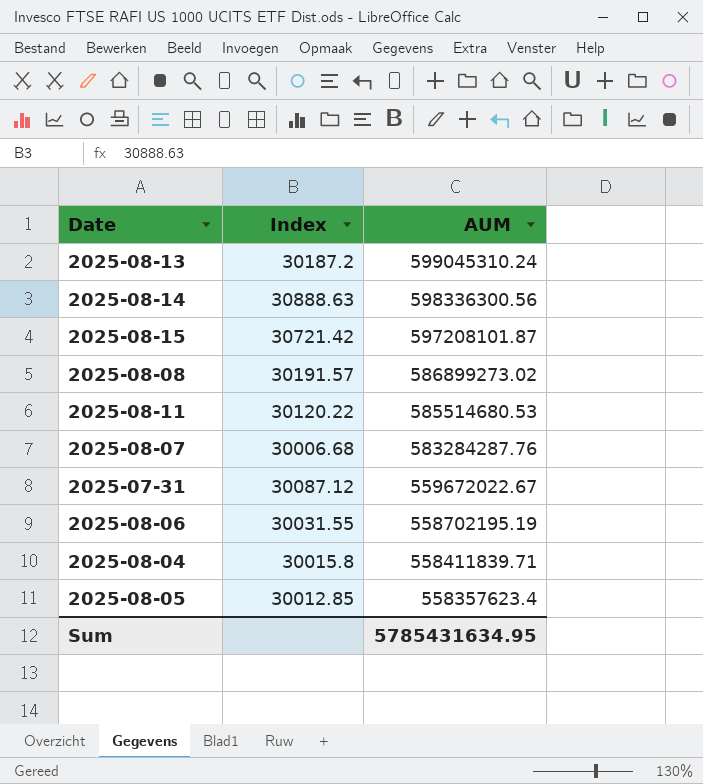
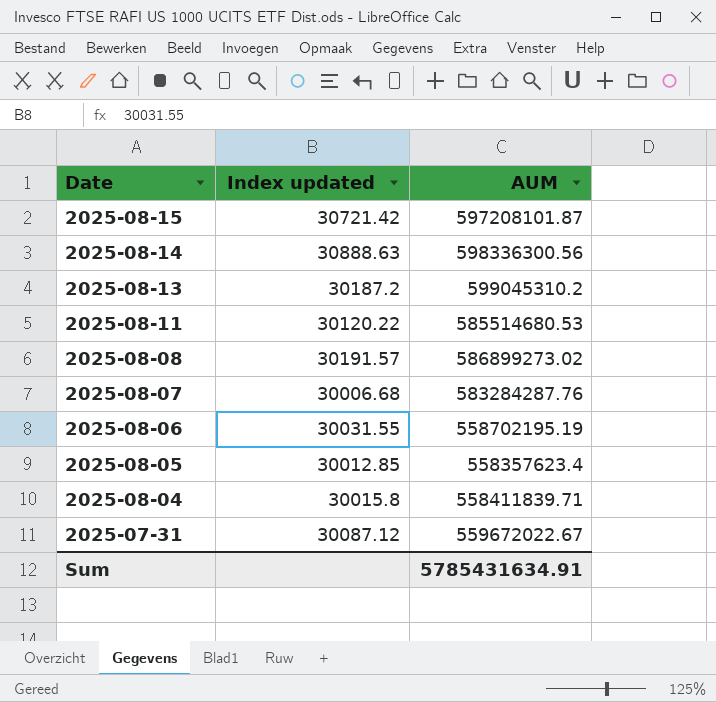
row order: AUM descending -> Date descending
column name: Index -> Index updated
2025-08-13 | AUM: 599045310.24 -> 599045310.2
Sum | AUM: 5785431634.95 -> 5785431634.91

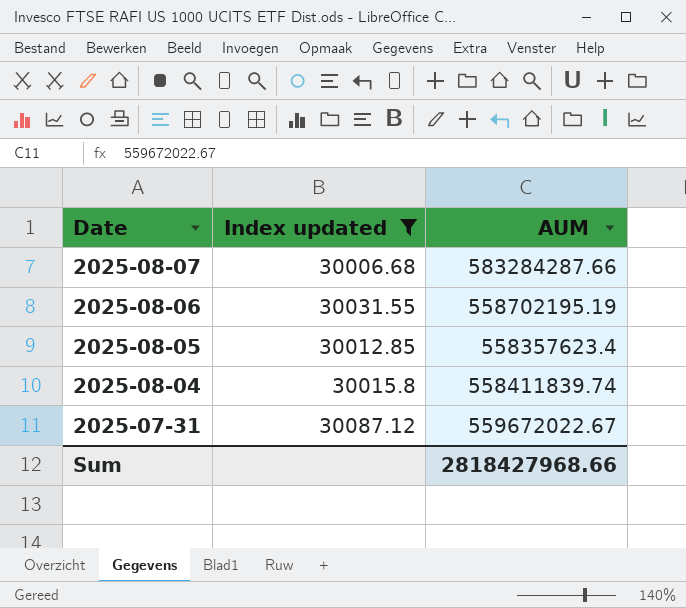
filter: none -> Index updated <= 30087.12
2025-08-07 | AUM: 583284287.76 -> 583284287.66
2025-08-04 | AUM: 558411839.71 -> 558411839.74
Sum | AUM: 5785431634.91 -> 2818427968.66

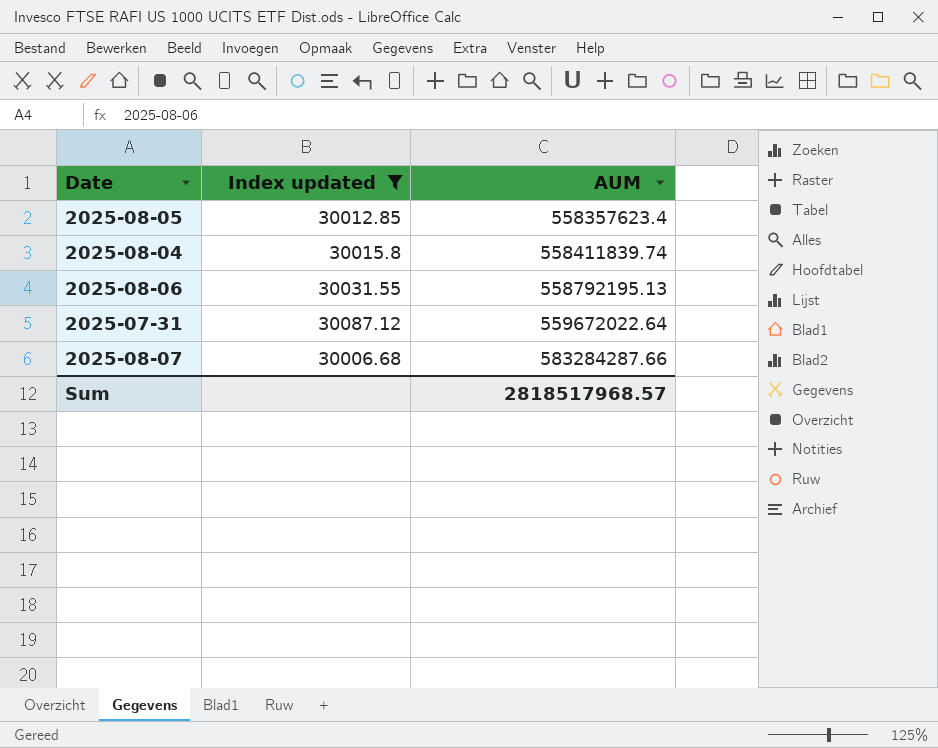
row order: Date descending -> AUM ascending
2025-08-06 | AUM: 558702195.19 -> 558792195.13
2025-07-31 | AUM: 559672022.67 -> 559672022.64
Sum | AUM: 2818427968.66 -> 2818517968.57

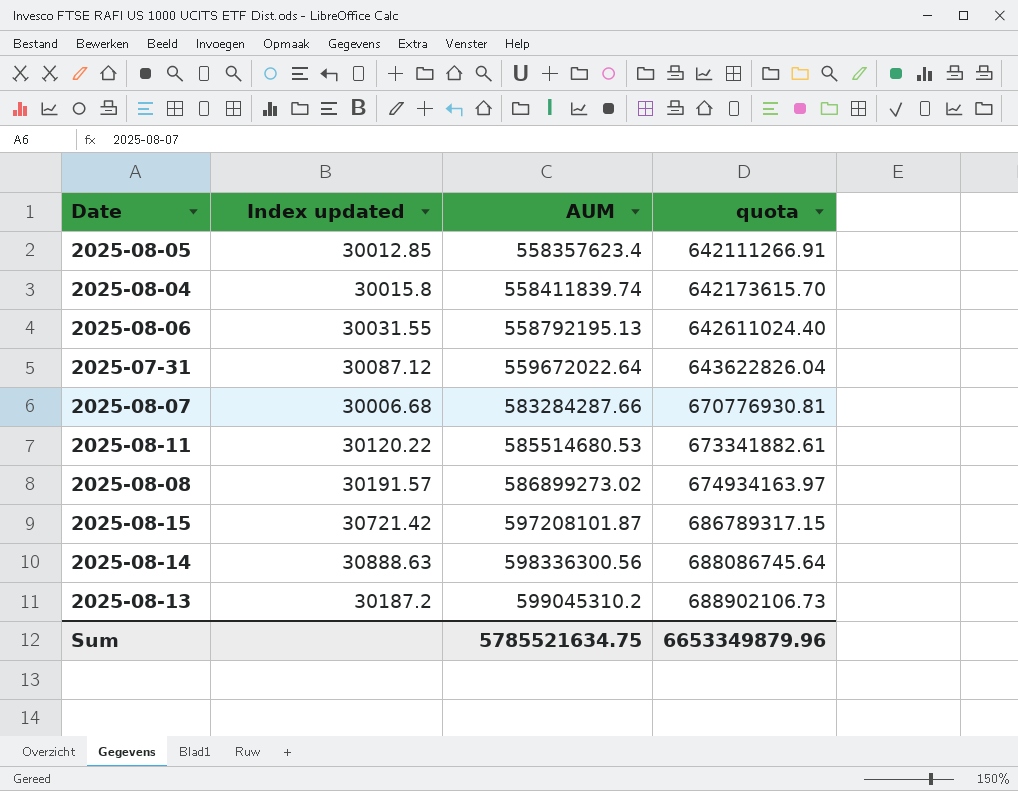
filter: Index updated <= 30087.12 -> none
column quota | formula: none -> [AUM] * 1.15
Sum | AUM: 2818517968.57 -> 5785521634.75

